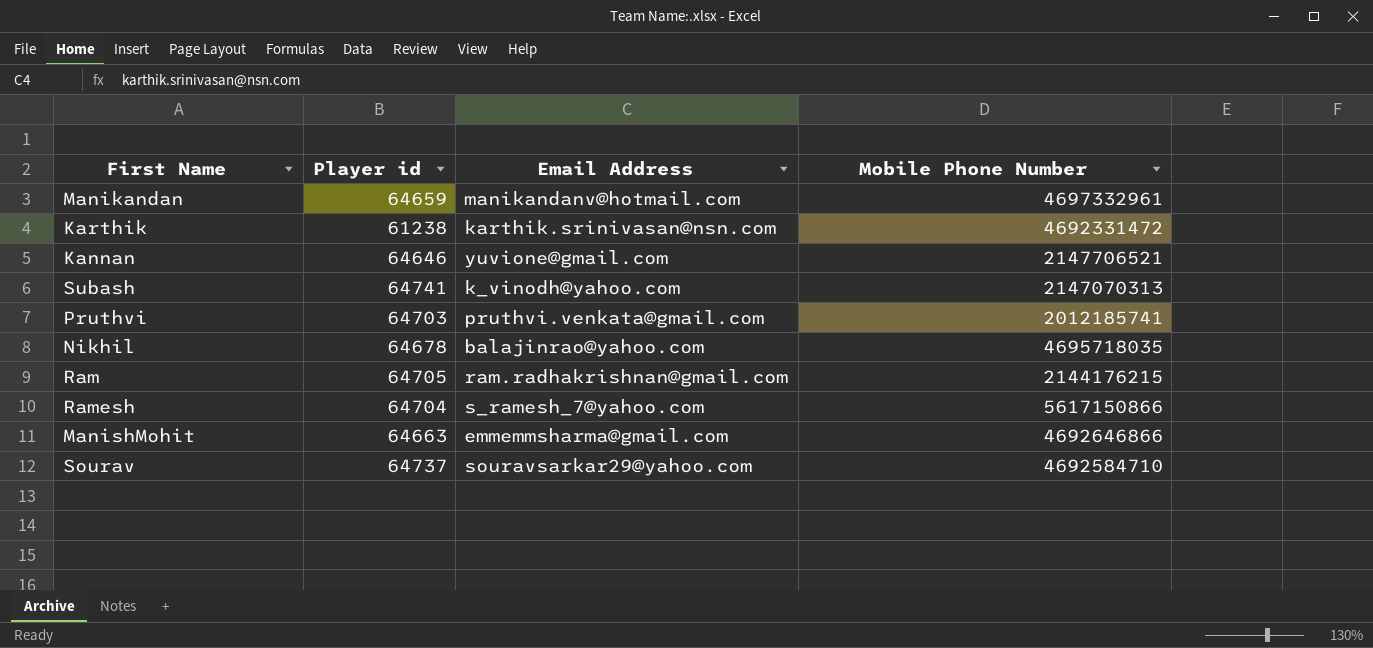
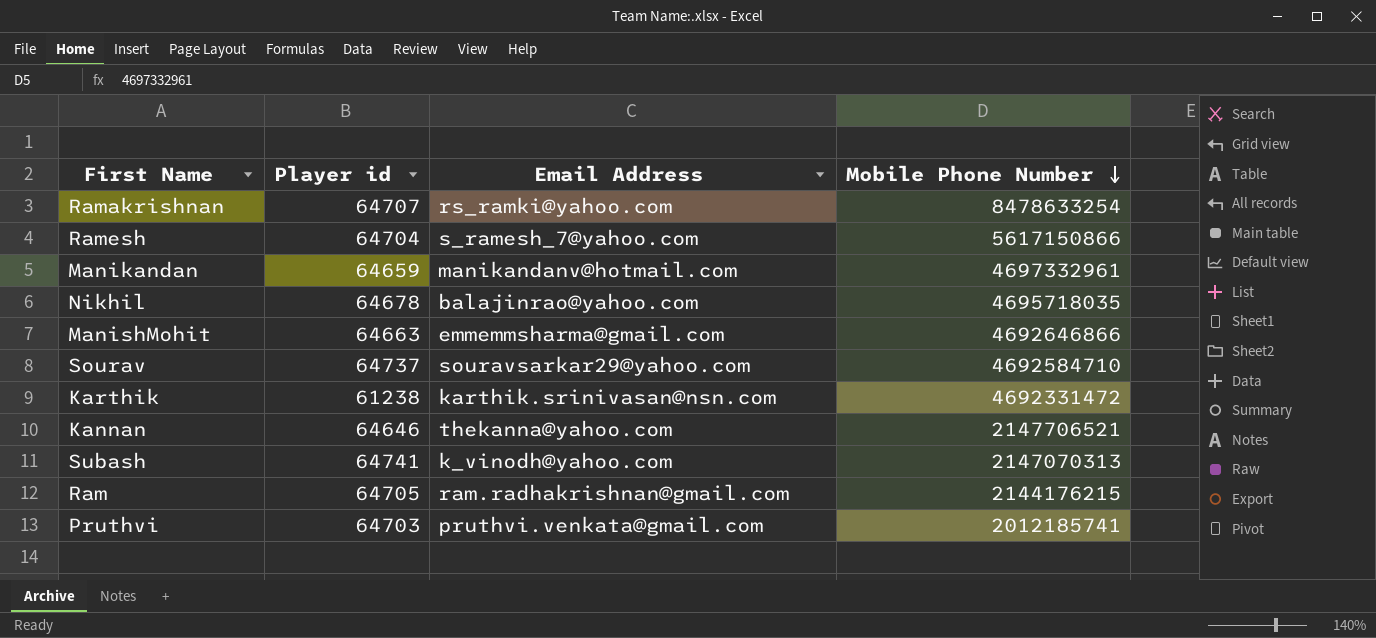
row order: none -> Mobile Phone Number descending
row Ramakrishnan: none -> 64707 | rs_ramki@yahoo.com | 8478633254
Kannan | Email Address: yuvione@gmail.com -> thekanna@yahoo.com

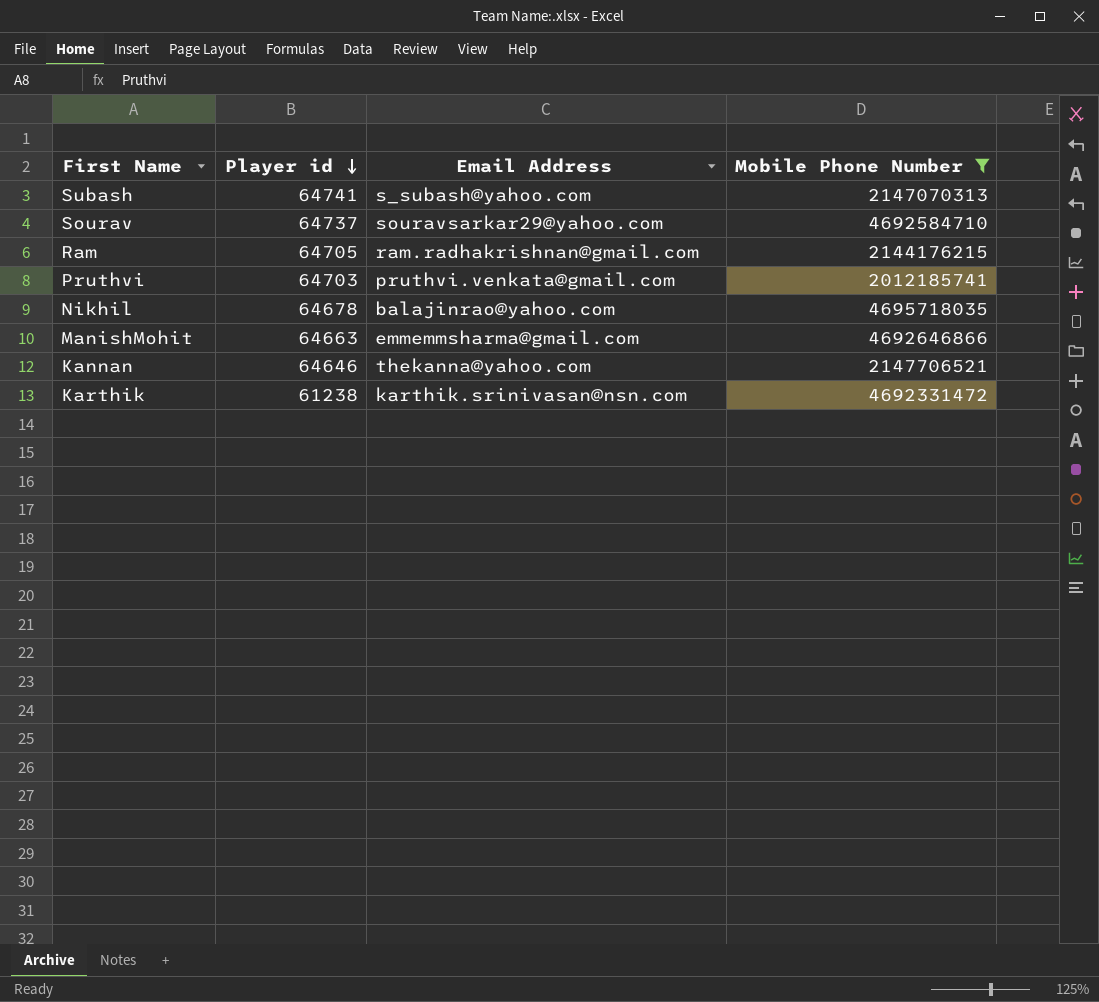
filter: none -> Mobile Phone Number <= 4695718035
row order: Mobile Phone Number descending -> Player id descending
Subash | Email Address: k_vinodh@yahoo.com -> s_subash@yahoo.com

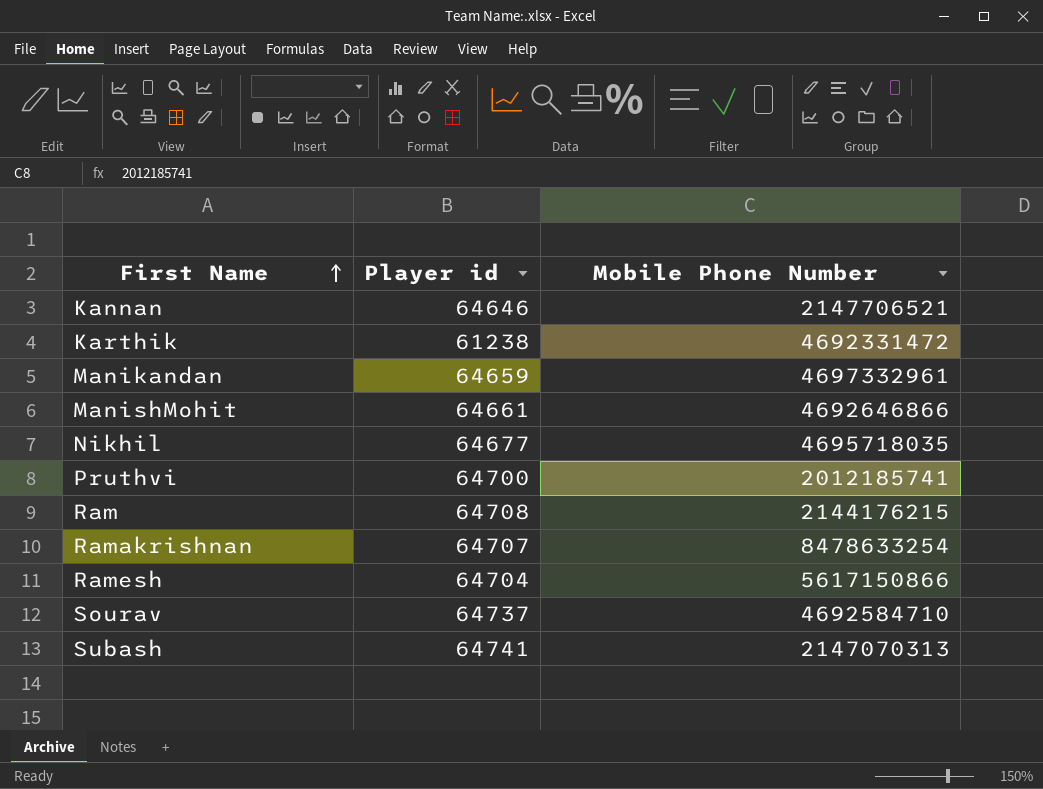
filter: Mobile Phone Number <= 4695718035 -> none
row order: Player id descending -> First Name ascending
column Email Address | position: 3 -> none
ManishMohit | Player id: 64663 -> 64661
Nikhil | Player id: 64678 -> 64677
Pruthvi | Player id: 64703 -> 64700
Ram | Player id: 64705 -> 64708

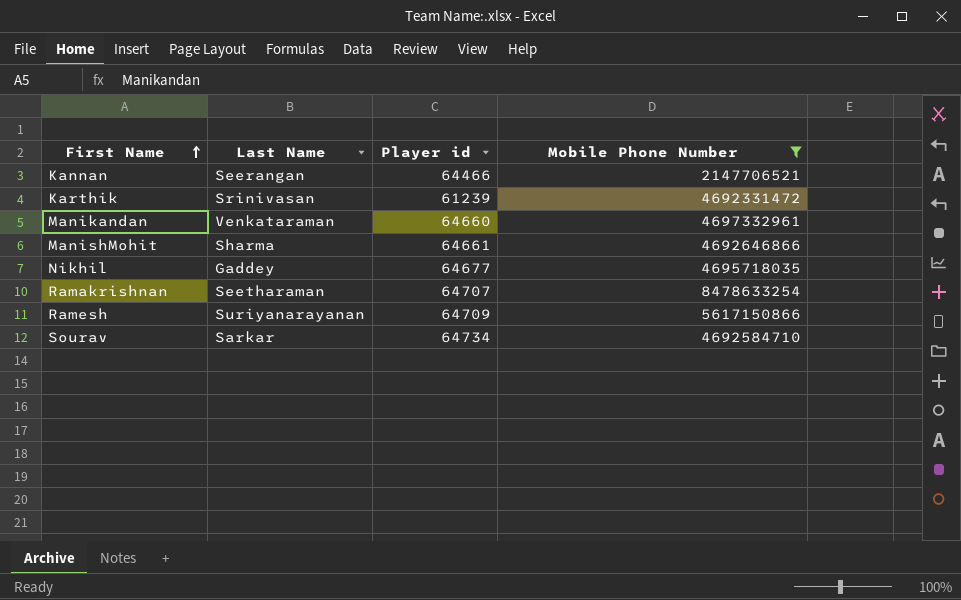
filter: none -> Mobile Phone Number >= 2147706521
column Last Name | position: none -> 2
Kannan | Player id: 64646 -> 64466
Karthik | Player id: 61238 -> 61239
Manikandan | Player id: 64659 -> 64660
Ramesh | Player id: 64704 -> 64709
Sourav | Player id: 64737 -> 64734

